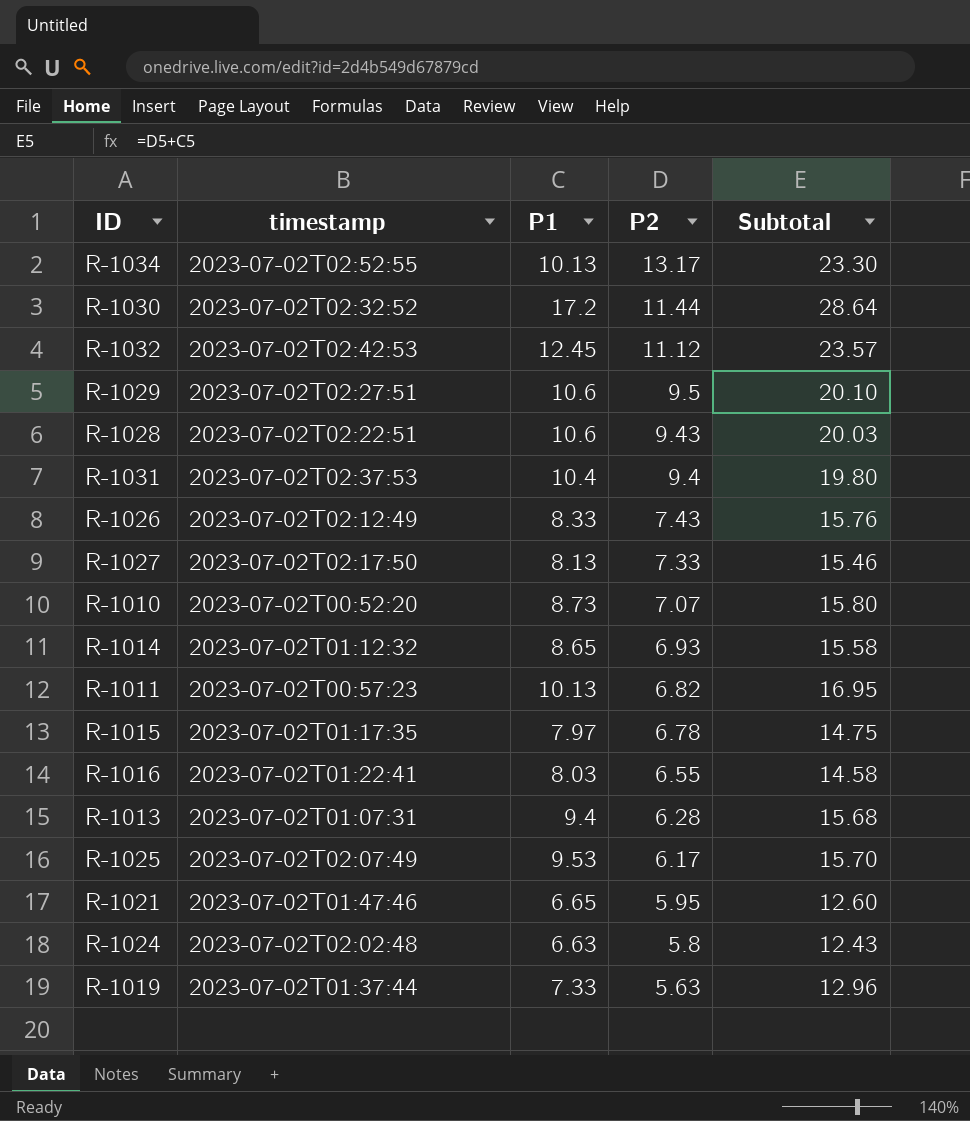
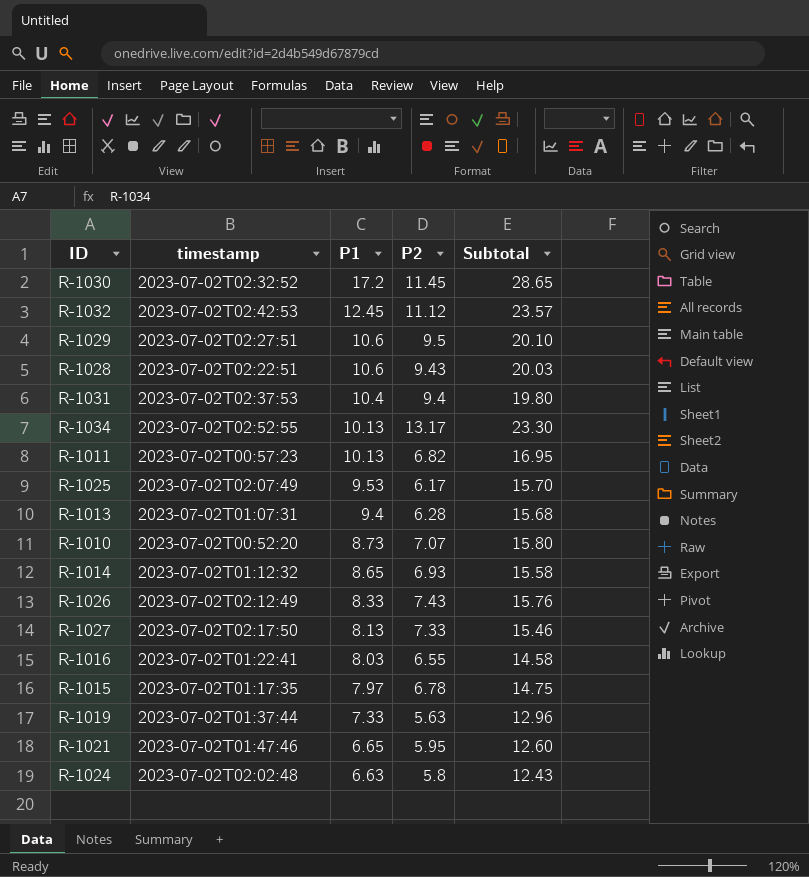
row order: P2 descending -> P1 descending
R-1030 | P2: 11.44 -> 11.45
R-1030 | Subtotal: 28.64 -> 28.65

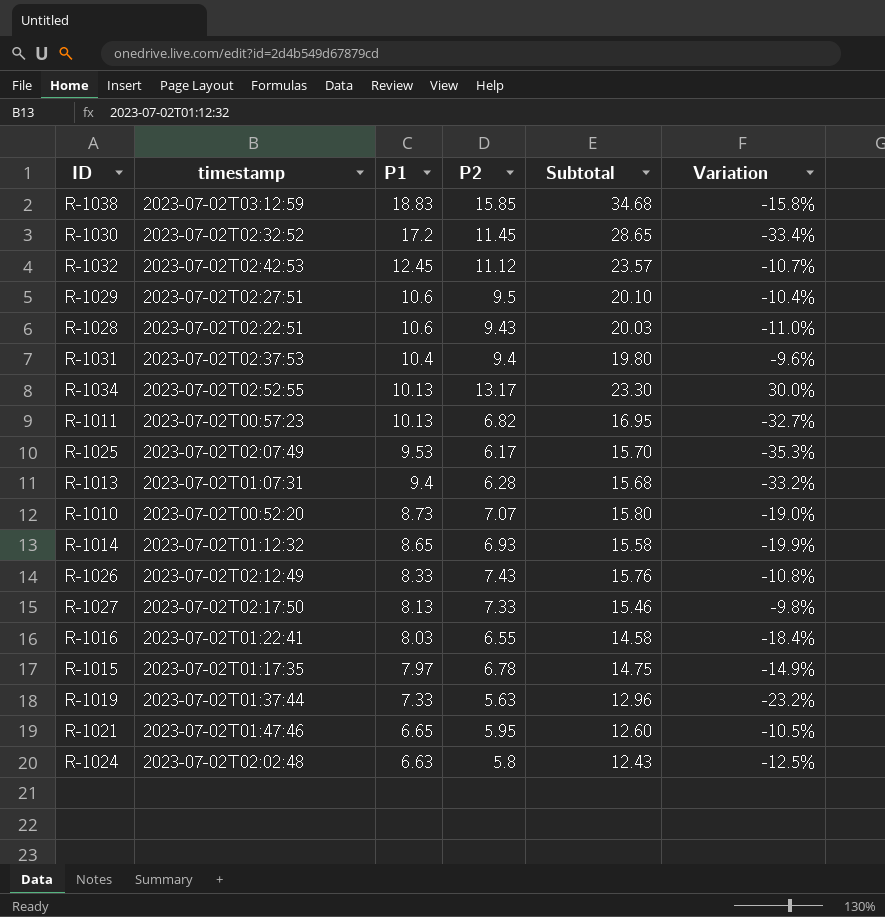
column Variation | formula: none -> ([P2] - [P1]) / [P1]
row R-1038: none -> 2023-07-02T03:12:59 | 18.83 | 15.85 | 34.68 | -15.8%

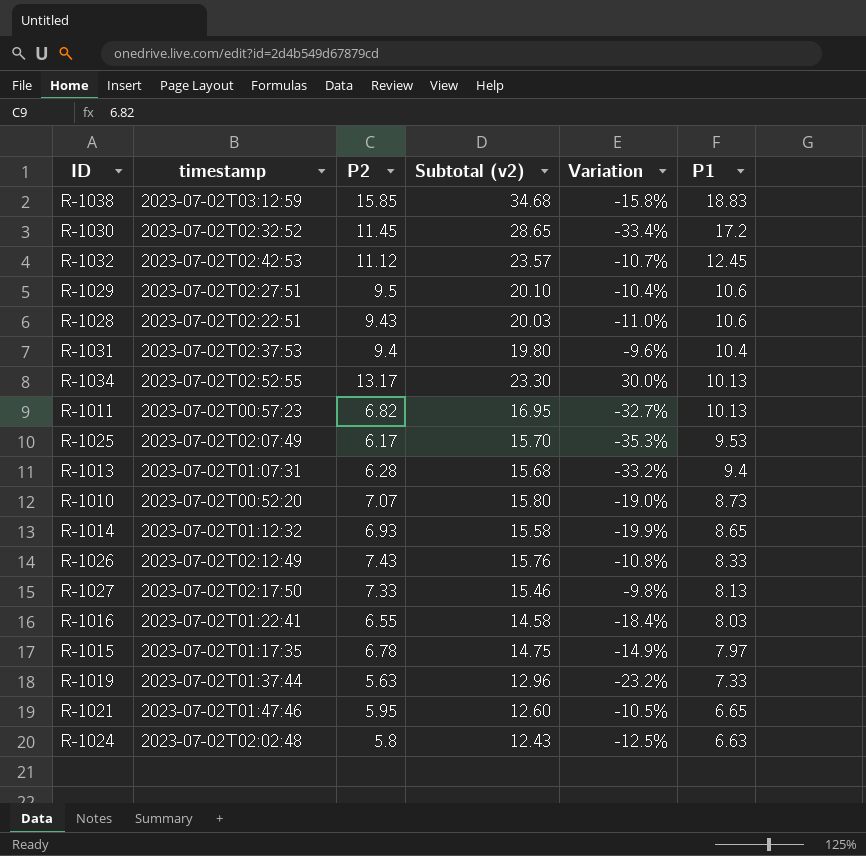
column name: Subtotal -> Subtotal (v2)
column P1 | position: 3 -> 6

